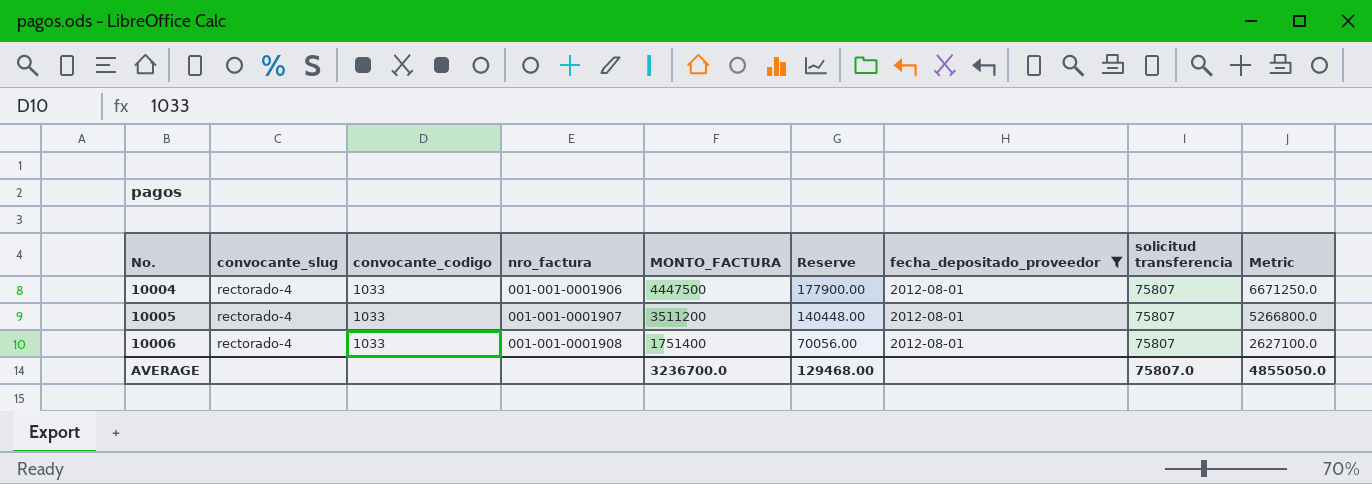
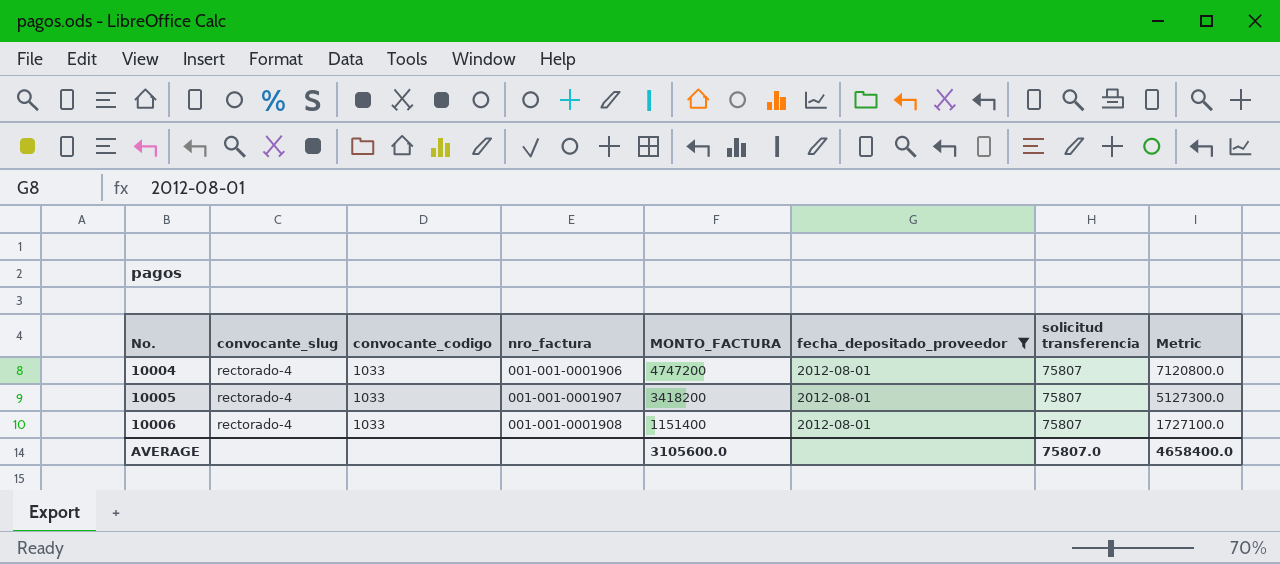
column Reserve | formula: [MONTO_FACTURA] * 0.04 -> none
10004 | MONTO_FACTURA: 4447500 -> 4747200
10004 | Metric: 6671250.0 -> 7120800.0
10005 | MONTO_FACTURA: 3511200 -> 3418200
10005 | Metric: 5266800.0 -> 5127300.0
10006 | MONTO_FACTURA: 1751400 -> 1151400
10006 | Metric: 2627100.0 -> 1727100.0
AVERAGE | MONTO_FACTURA: 3236700.0 -> 3105600.0
AVERAGE | Metric: 4855050.0 -> 4658400.0

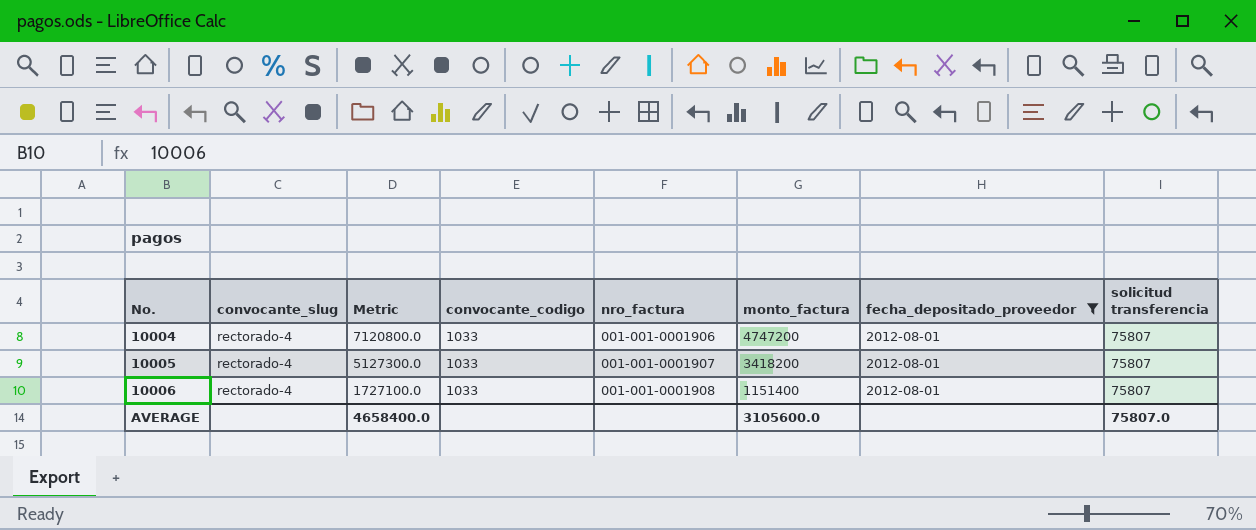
column Metric | position: 8 -> 3
column name: MONTO_FACTURA -> monto_factura

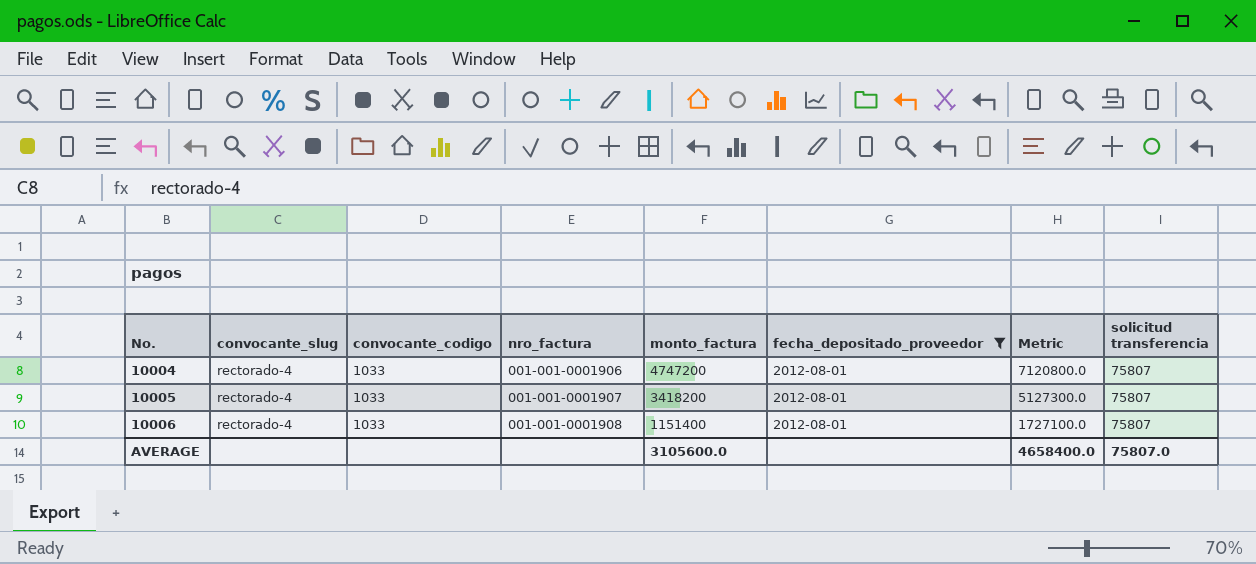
column Metric | position: 3 -> 7

